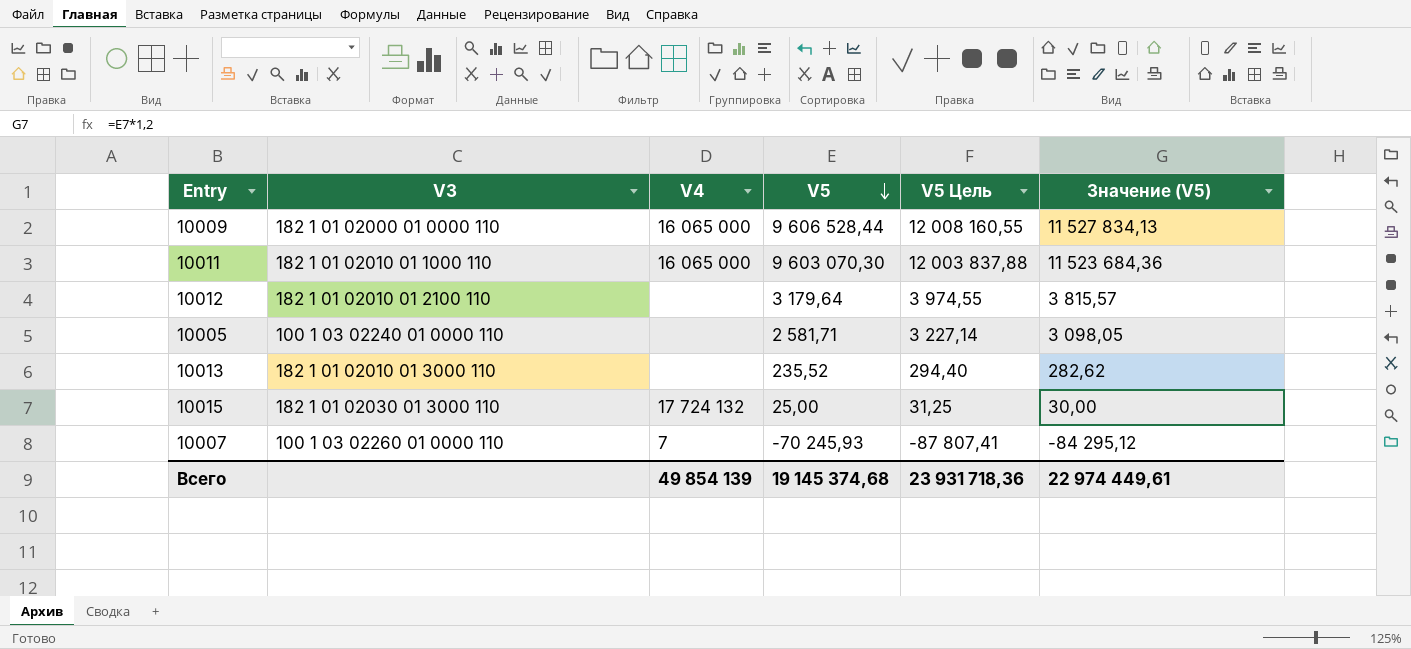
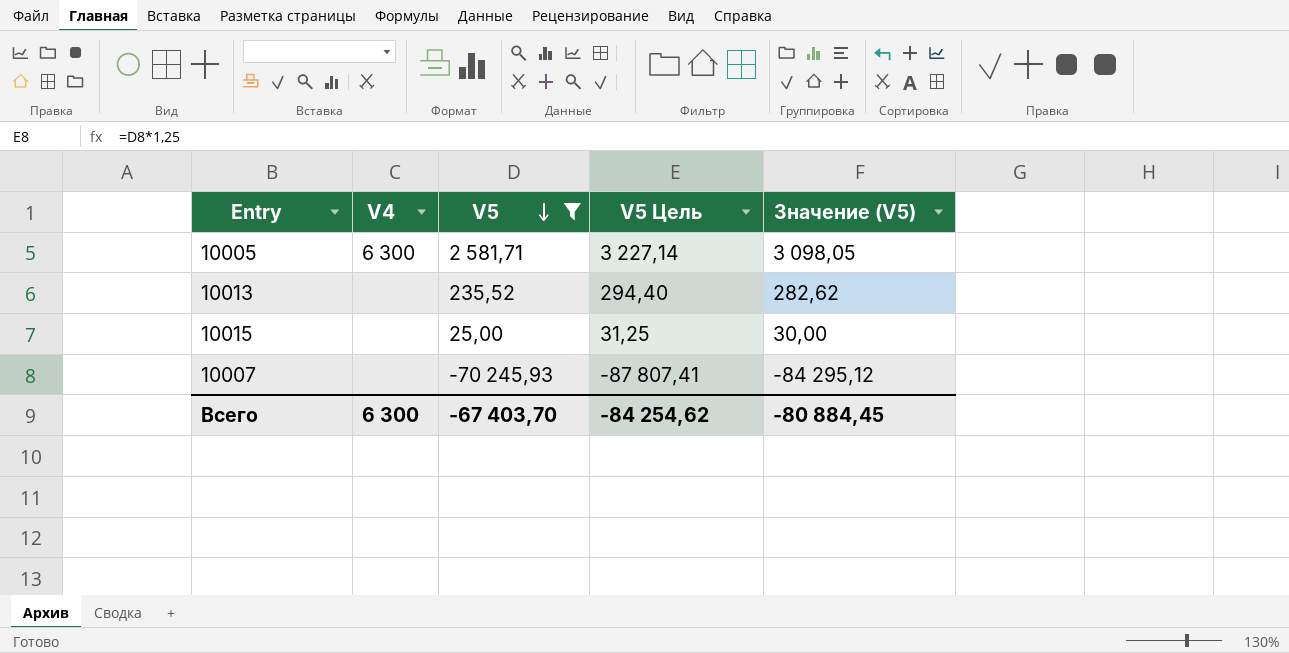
filter: none -> V5 <= 2 581,71
column V3 | position: 2 -> none
10005 | V4: none -> 6 300
10015 | V4: 17 724 132 -> none
10007 | V4: 7 -> none
Всего | V4: 49 854 139 -> 6 300
Всего | V5: 19 145 374,68 -> -67 403,70
Всего | V5 Цель: 23 931 718,36 -> -84 254,62
Всего | Значение (V5): 22 974 449,61 -> -80 884,45

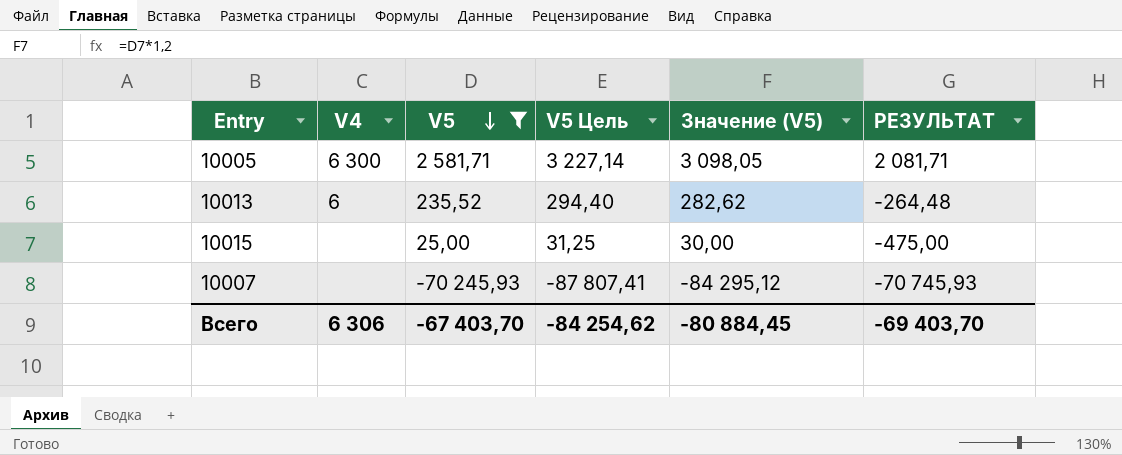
column РЕЗУЛЬТАТ | formula: none -> [V5] - 500
10013 | V4: none -> 6
Всего | V4: 6 300 -> 6 306

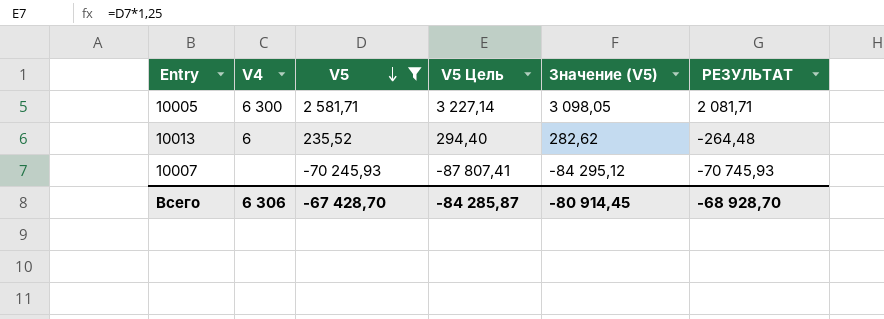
row 10015: none | 25,00 | 31,25 | 30,00 | -475,00 -> none
Всего | V5: -67 403,70 -> -67 428,70
Всего | V5 Цель: -84 254,62 -> -84 285,87
Всего | Значение (V5): -80 884,45 -> -80 914,45
Всего | РЕЗУЛЬТАТ: -69 403,70 -> -68 928,70

